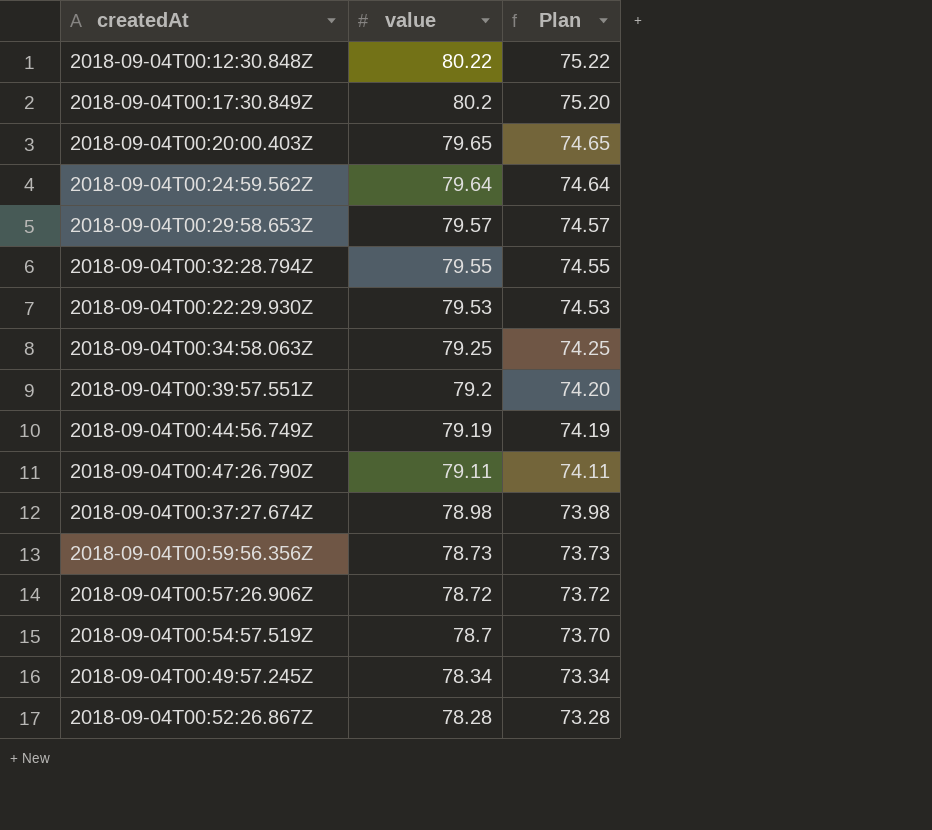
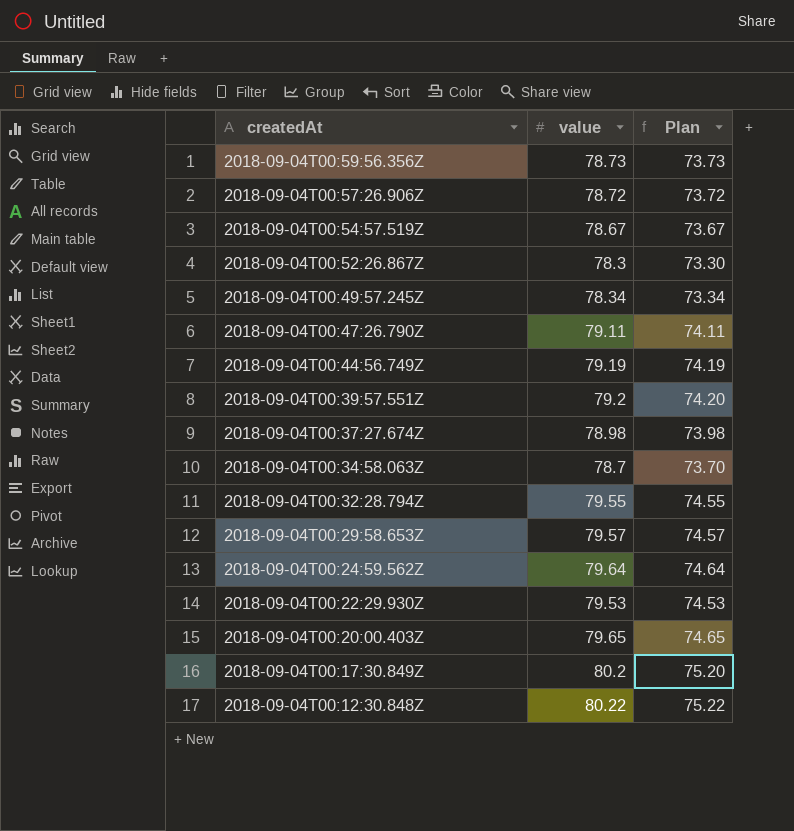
row order: value descending -> createdAt descending
2018-09-04T00:54:57.519Z | value: 78.7 -> 78.67
2018-09-04T00:54:57.519Z | Plan: 73.70 -> 73.67
2018-09-04T00:52:26.867Z | value: 78.28 -> 78.3
2018-09-04T00:52:26.867Z | Plan: 73.28 -> 73.30
2018-09-04T00:34:58.063Z | value: 79.25 -> 78.7
2018-09-04T00:34:58.063Z | Plan: 74.25 -> 73.70

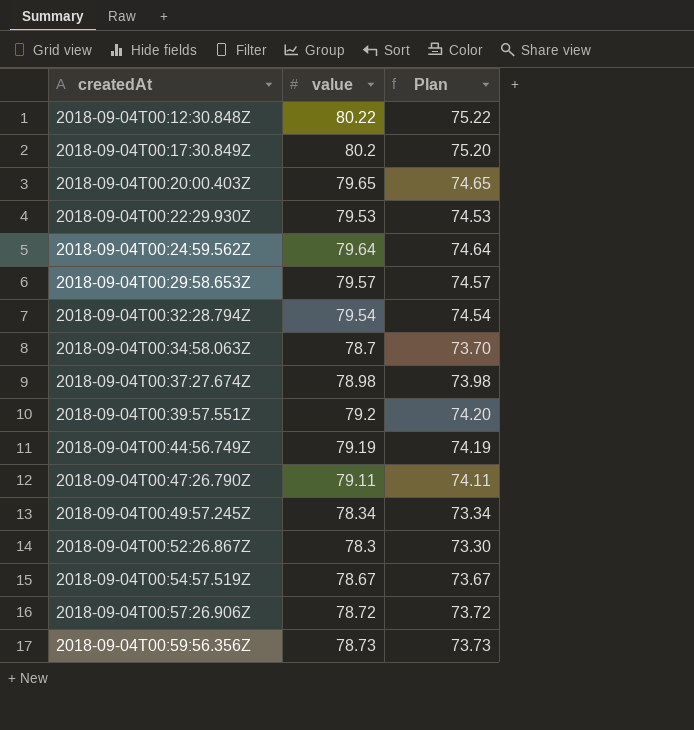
row order: createdAt descending -> createdAt ascending
2018-09-04T00:32:28.794Z | value: 79.55 -> 79.54
2018-09-04T00:32:28.794Z | Plan: 74.55 -> 74.54

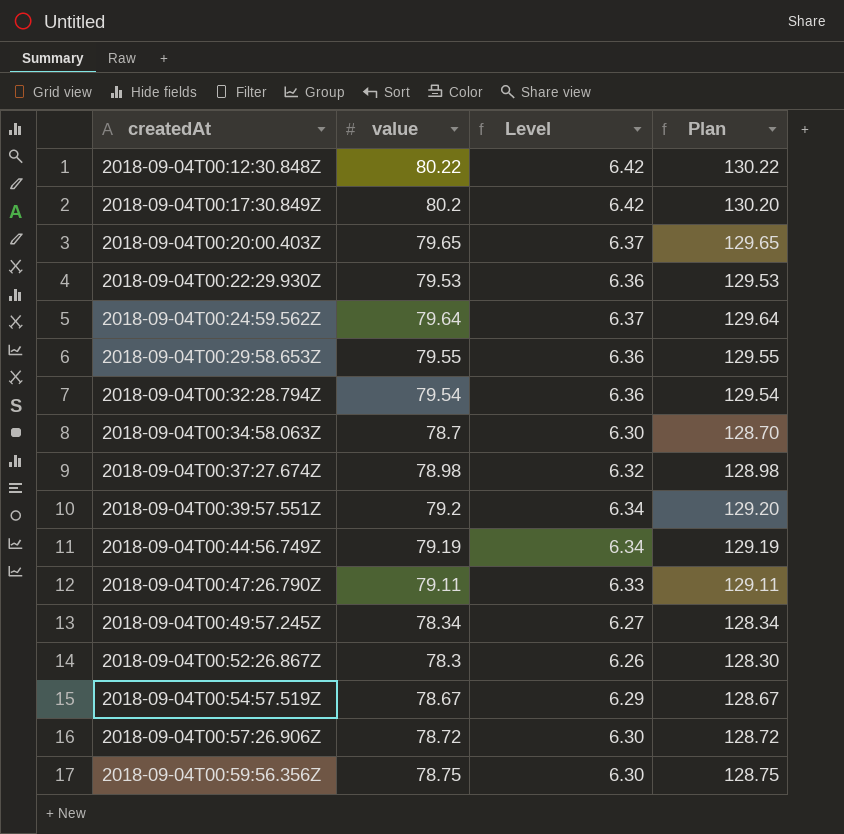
column Level | formula: none -> [value] * 0.08
column Plan | formula: [value] - 5 -> [value] + 50
2018-09-04T00:29:58.653Z | value: 79.57 -> 79.55
2018-09-04T00:59:56.356Z | value: 78.73 -> 78.75

